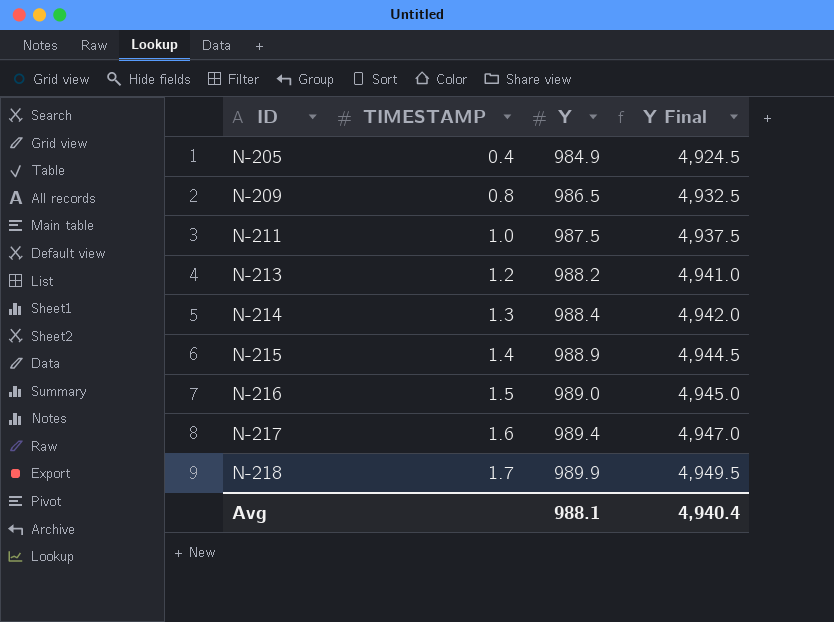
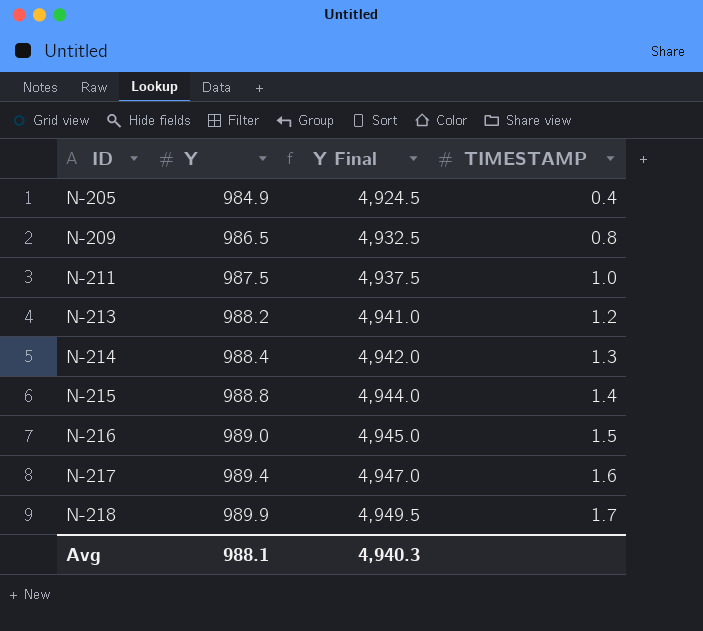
column TIMESTAMP | position: 2 -> 4
N-215 | Y: 988.9 -> 988.8
N-215 | Y Final: 4,944.5 -> 4,944.0
Avg | Y Final: 4,940.4 -> 4,940.3

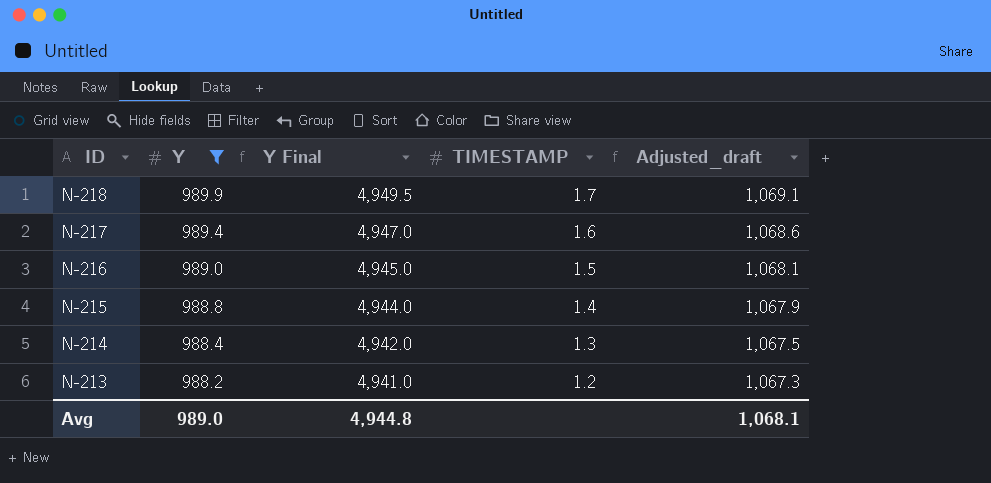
filter: none -> Y >= 988.2
row order: ID ascending -> ID descending
column Adjusted_draft | formula: none -> [Y] * 1.08
Avg | Y: 988.1 -> 989.0
Avg | Y Final: 4,940.3 -> 4,944.8

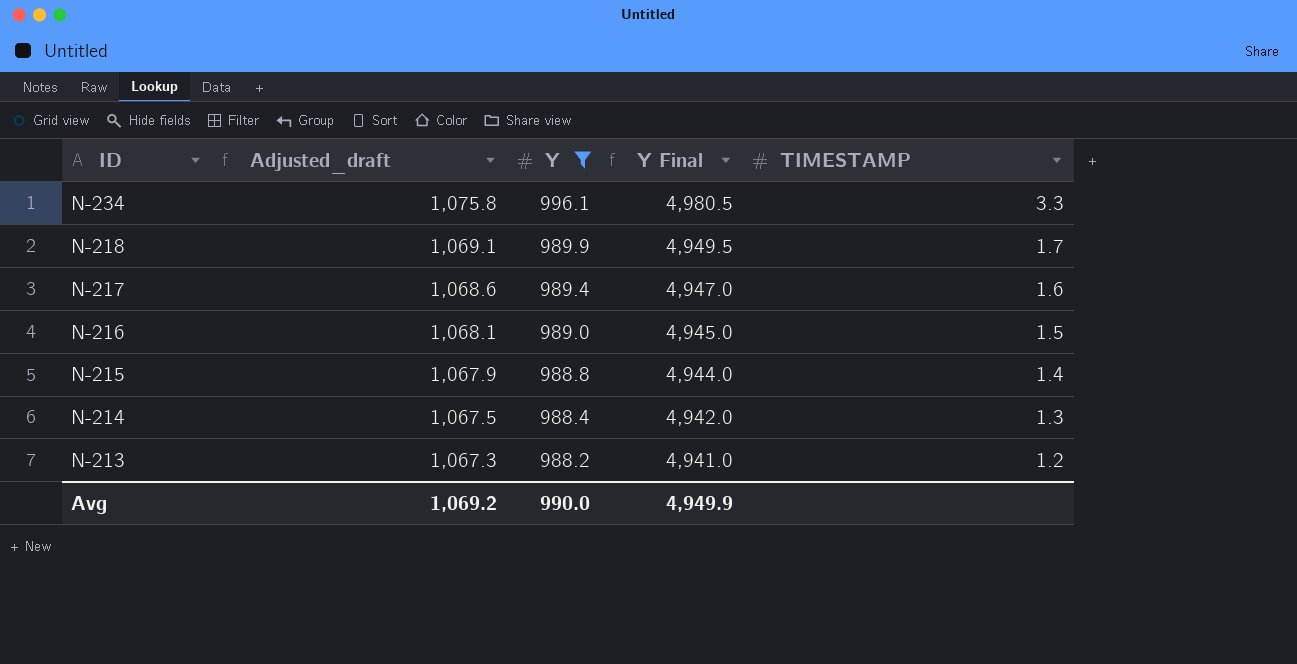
column Adjusted_draft | position: 5 -> 2
row N-234: none -> 1,075.8 | 996.1 | 4,980.5 | 3.3
Avg | Adjusted_draft: 1,068.1 -> 1,069.2
Avg | Y: 989.0 -> 990.0
Avg | Y Final: 4,944.8 -> 4,949.9

